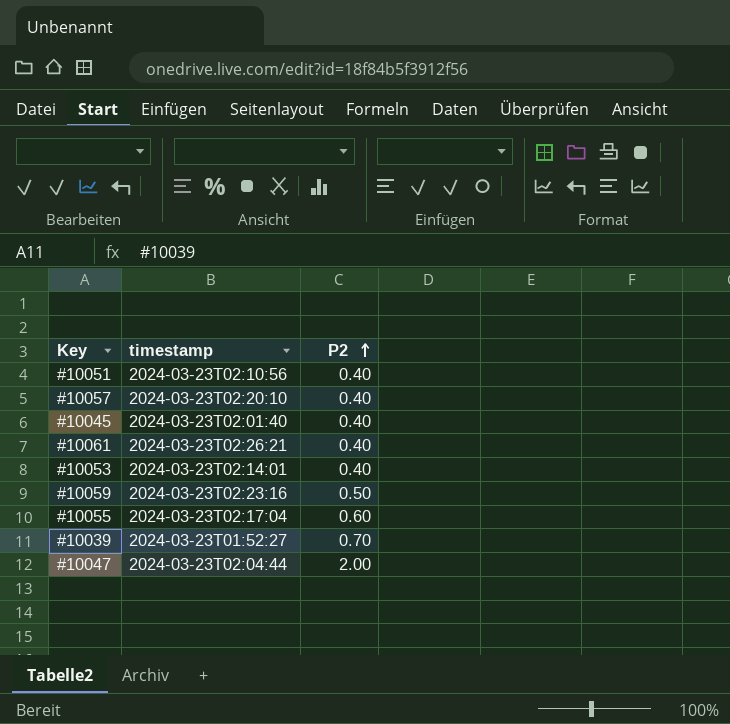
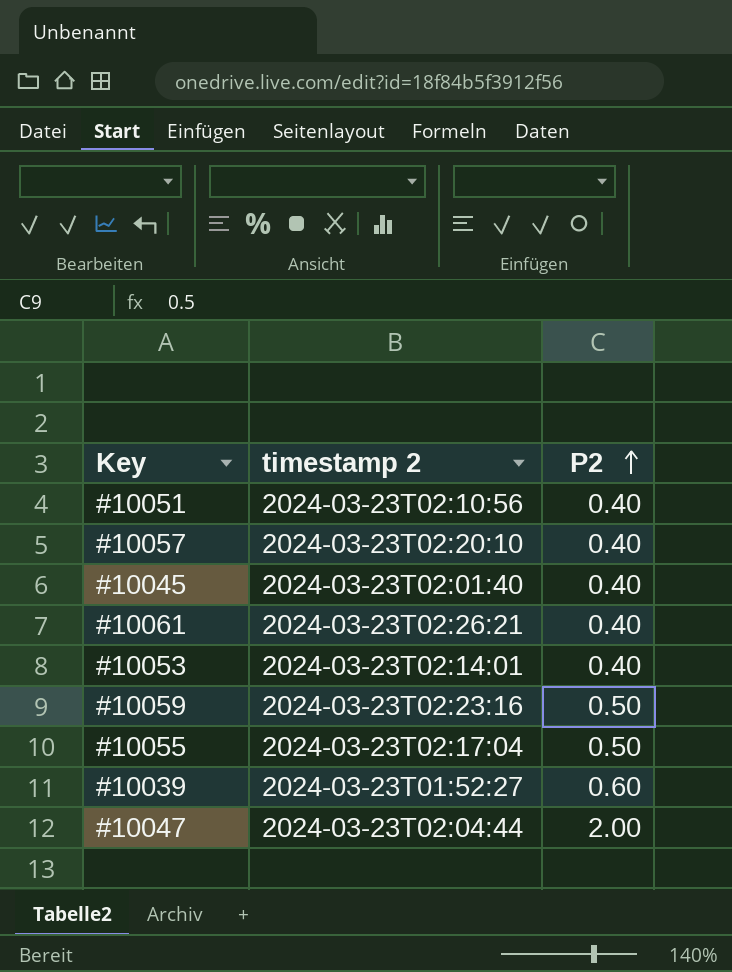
column name: timestamp -> timestamp 2
#10055 | P2: 0.60 -> 0.50
#10039 | P2: 0.70 -> 0.60

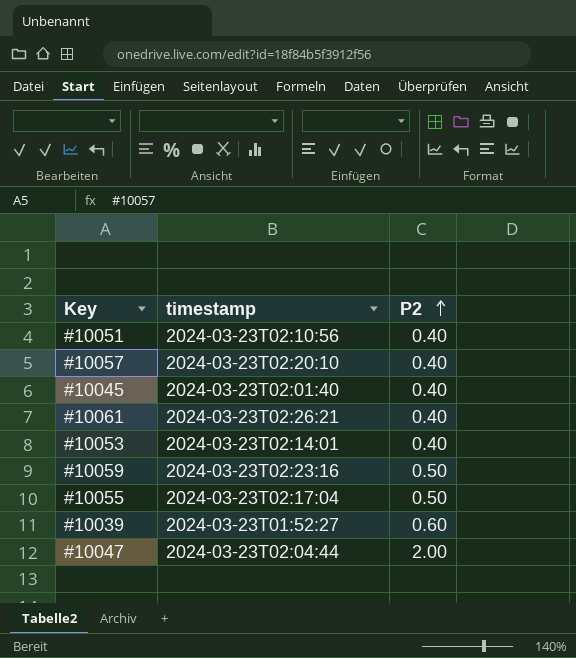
column name: timestamp 2 -> timestamp

